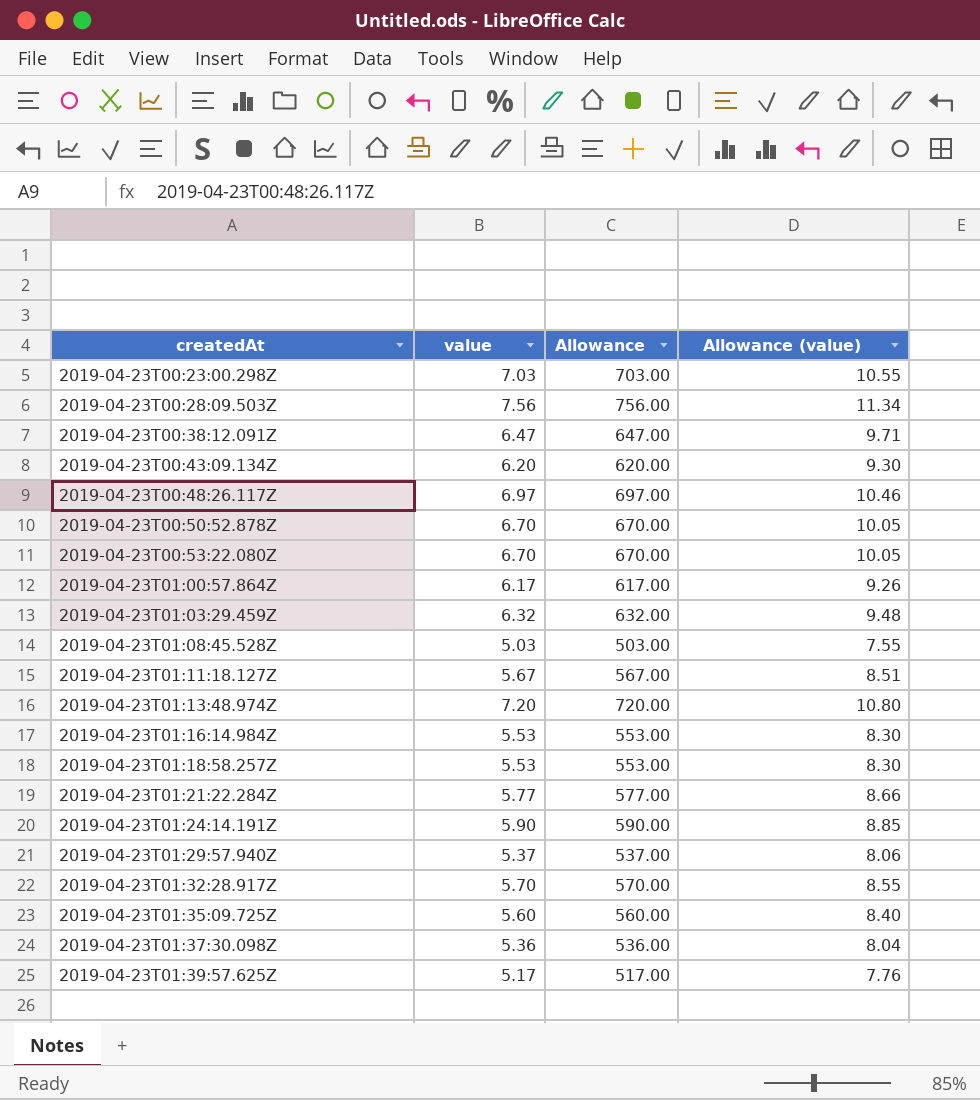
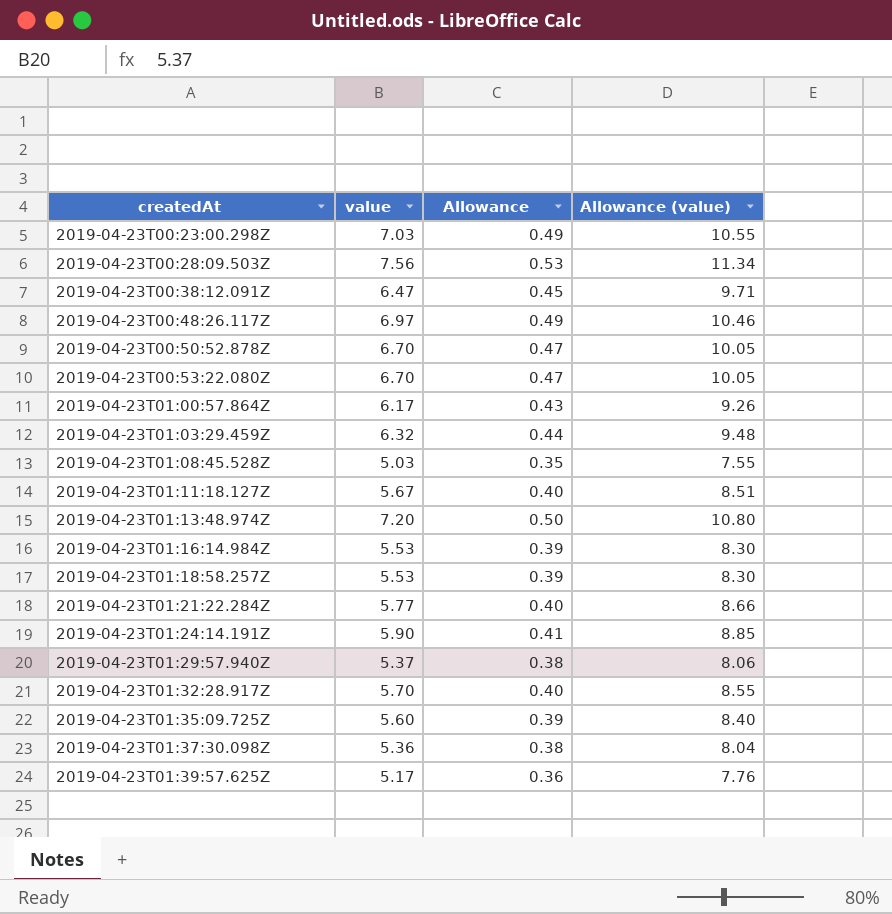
column Allowance | formula: [value] * 100 -> [value] * 0.07
row 2019-04-23T00:43:09.134Z: 6.20 | 620.00 | 9.30 -> none

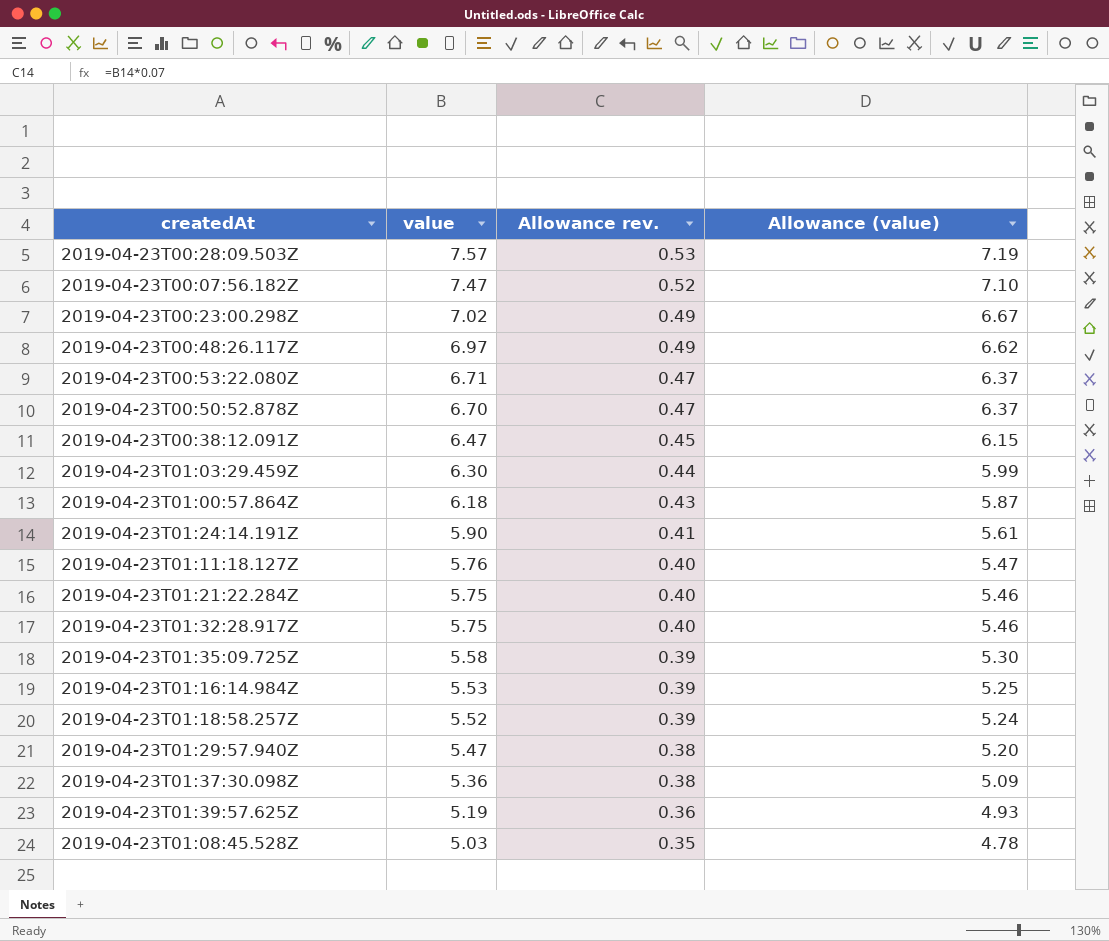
row order: createdAt ascending -> value descending
column name: Allowance -> Allowance rev.
column Allowance (value) | formula: [value] * 1.5 -> [value] * 0.95
row 2019-04-23T01:13:48.974Z: 7.20 | 0.50 | 10.80 -> none
2019-04-23T00:28:09.503Z | value: 7.56 -> 7.57
row 2019-04-23T00:07:56.182Z: none -> 7.47 | 0.52 | 7.10
2019-04-23T00:23:00.298Z | value: 7.03 -> 7.02
2019-04-23T00:53:22.080Z | value: 6.70 -> 6.71
2019-04-23T01:03:29.459Z | value: 6.32 -> 6.30
2019-04-23T01:00:57.864Z | value: 6.17 -> 6.18
2019-04-23T01:11:18.127Z | value: 5.67 -> 5.76
2019-04-23T01:21:22.284Z | value: 5.77 -> 5.75
2019-04-23T01:32:28.917Z | value: 5.70 -> 5.75
2019-04-23T01:35:09.725Z | value: 5.60 -> 5.58
2019-04-23T01:18:58.257Z | value: 5.53 -> 5.52
2019-04-23T01:29:57.940Z | value: 5.37 -> 5.47
2019-04-23T01:39:57.625Z | value: 5.17 -> 5.19

